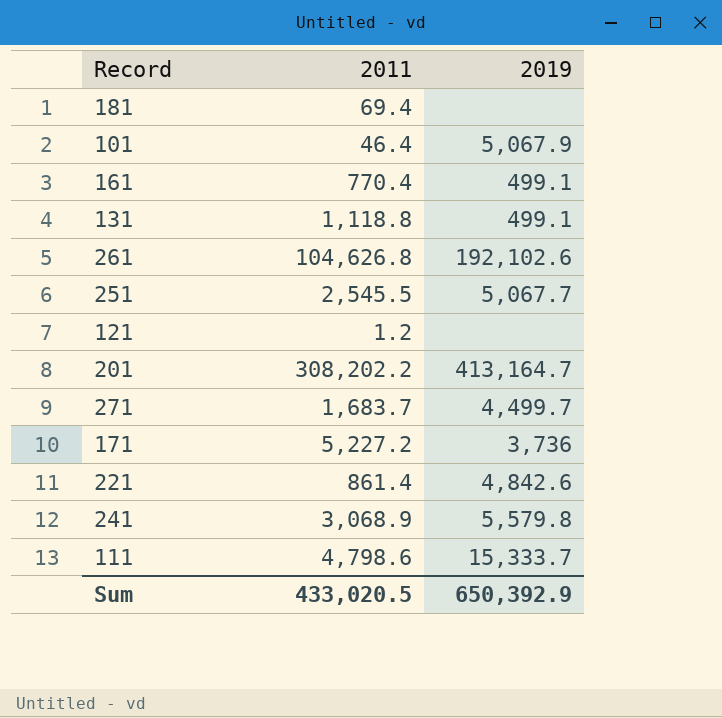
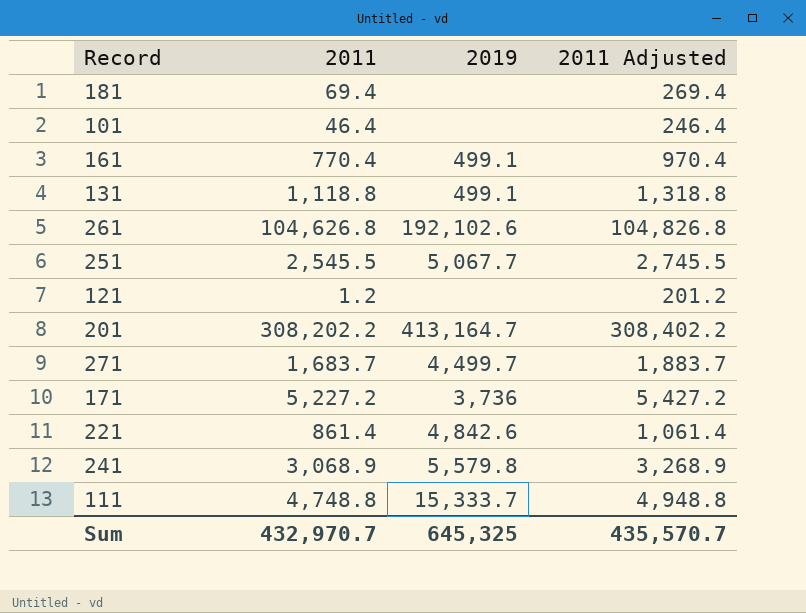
column 2011 Adjusted | formula: none -> [2011] + 200
101 | 2019: 5,067.9 -> none
111 | 2011: 4,798.6 -> 4,748.8
Sum | 2011: 433,020.5 -> 432,970.7
Sum | 2019: 650,392.9 -> 645,325

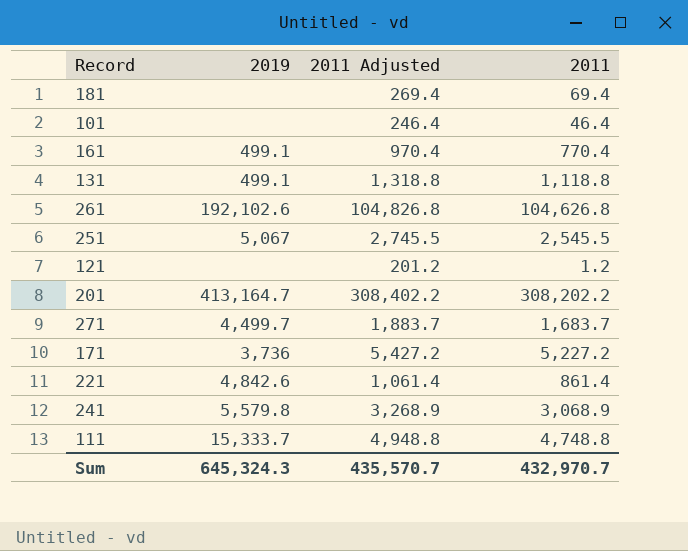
column 2011 | position: 2 -> 4
251 | 2019: 5,067.7 -> 5,067
Sum | 2019: 645,325 -> 645,324.3

